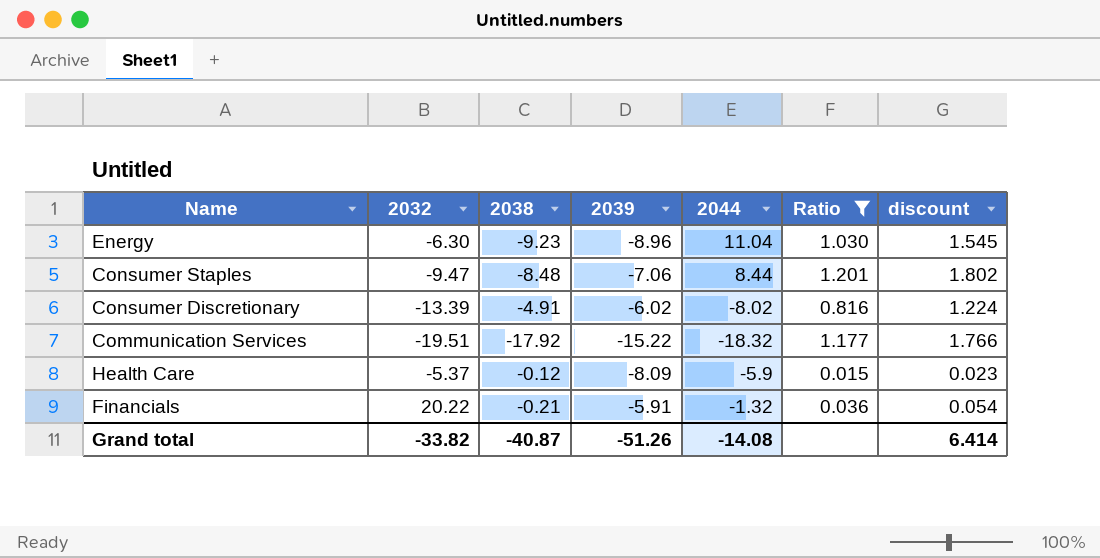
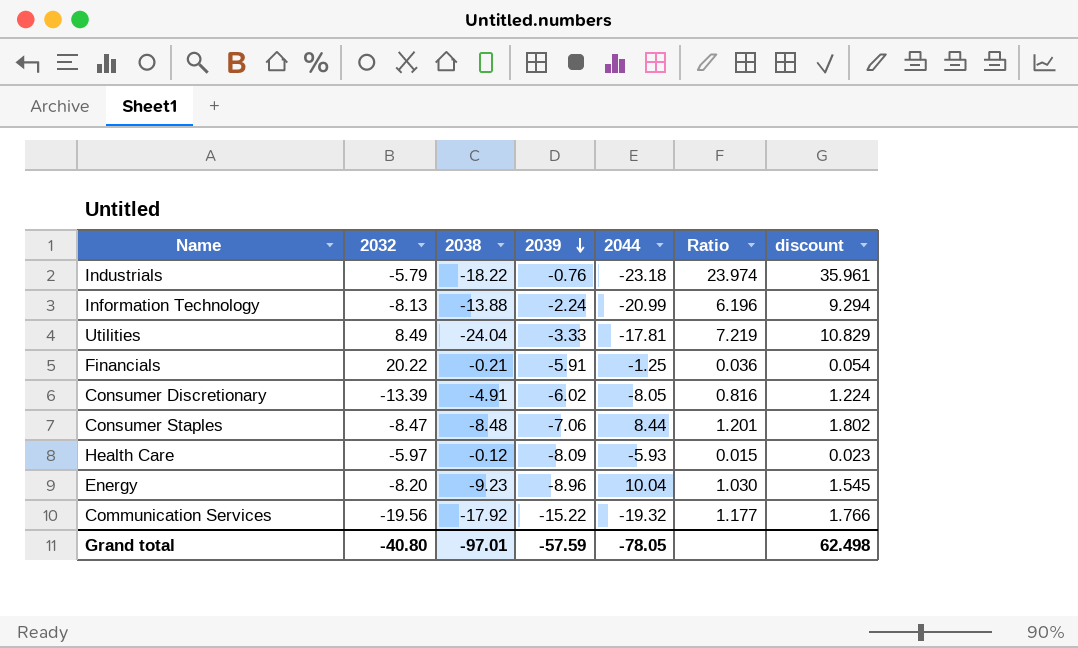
filter: Ratio <= 1.201 -> none
row order: none -> 2039 descending
Financials | 2044: -1.32 -> -1.25
Consumer Discretionary | 2044: -8.02 -> -8.05
Consumer Staples | 2032: -9.47 -> -8.47
Health Care | 2032: -5.37 -> -5.97
Health Care | 2044: -5.9 -> -5.93
Energy | 2032: -6.30 -> -8.20
Energy | 2044: 11.04 -> 10.04
Communication Services | 2032: -19.51 -> -19.56
Communication Services | 2044: -18.32 -> -19.32
Grand total | 2032: -33.82 -> -40.80
Grand total | 2038: -40.87 -> -97.01
Grand total | 2039: -51.26 -> -57.59
Grand total | 2044: -14.08 -> -78.05
Grand total | discount: 6.414 -> 62.498

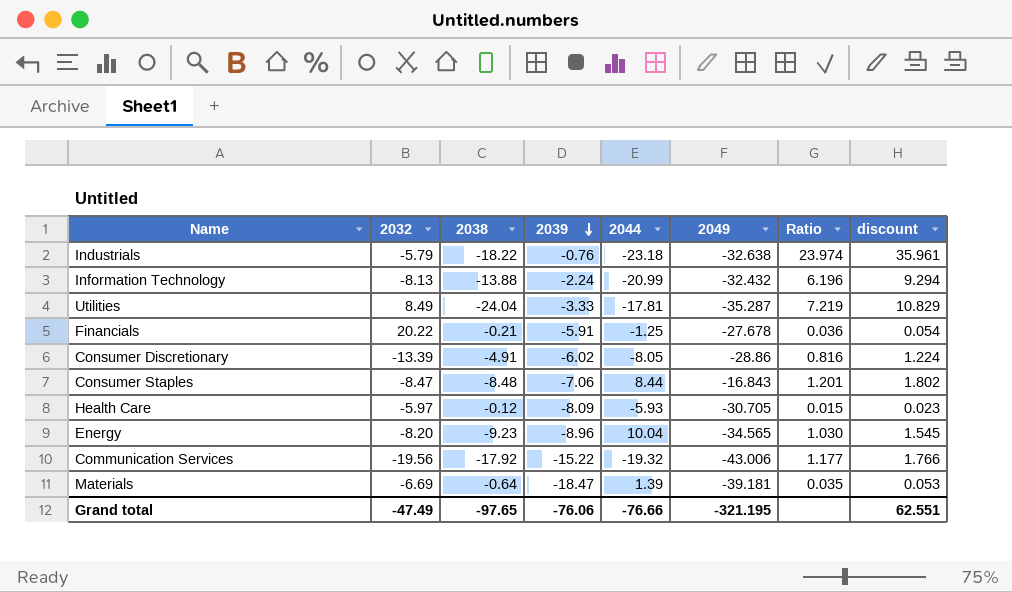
column 2049 | position: none -> 6
row Materials: none -> -6.69 | -0.64 | -18.47 | 1.39 | -39.181 | 0.035 | 0.053
Grand total | 2032: -40.80 -> -47.49
Grand total | 2038: -97.01 -> -97.65
Grand total | 2039: -57.59 -> -76.06
Grand total | 2044: -78.05 -> -76.66
Grand total | discount: 62.498 -> 62.551

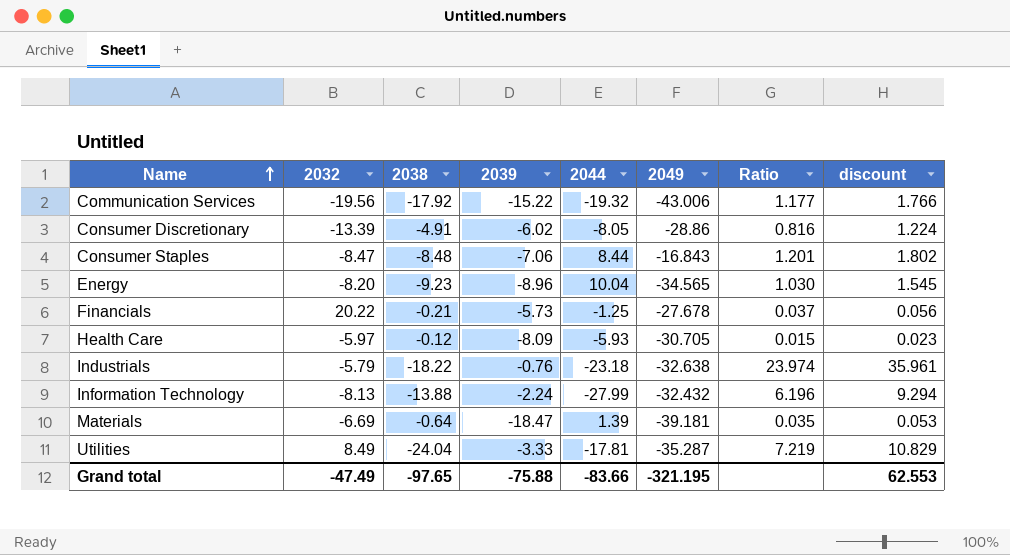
row order: 2039 descending -> Name ascending
Financials | 2039: -5.91 -> -5.73
Financials | Ratio: 0.036 -> 0.037
Financials | discount: 0.054 -> 0.056
Information Technology | 2044: -20.99 -> -27.99
Grand total | 2039: -76.06 -> -75.88
Grand total | 2044: -76.66 -> -83.66
Grand total | discount: 62.551 -> 62.553

